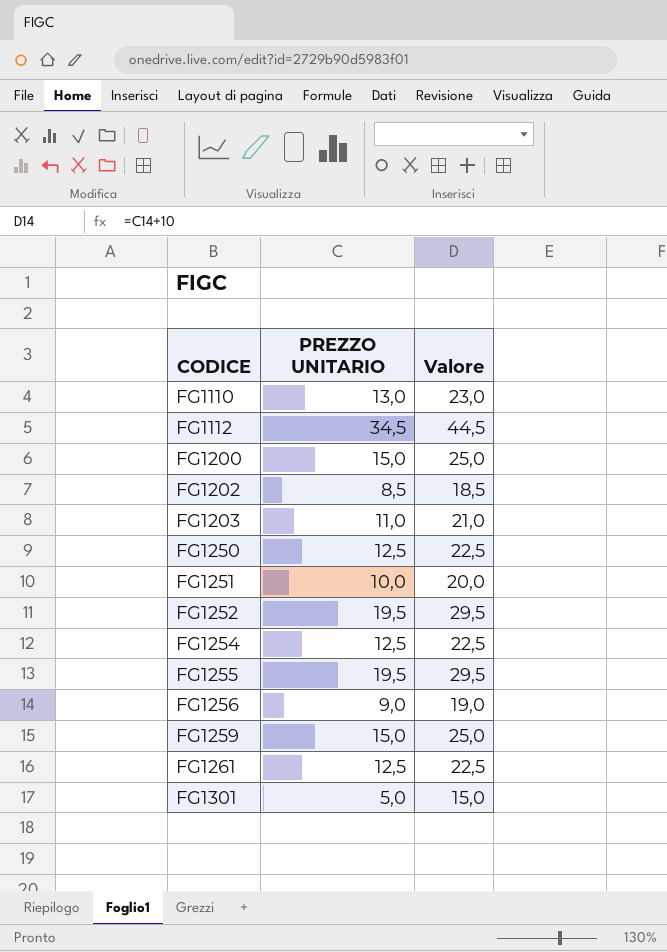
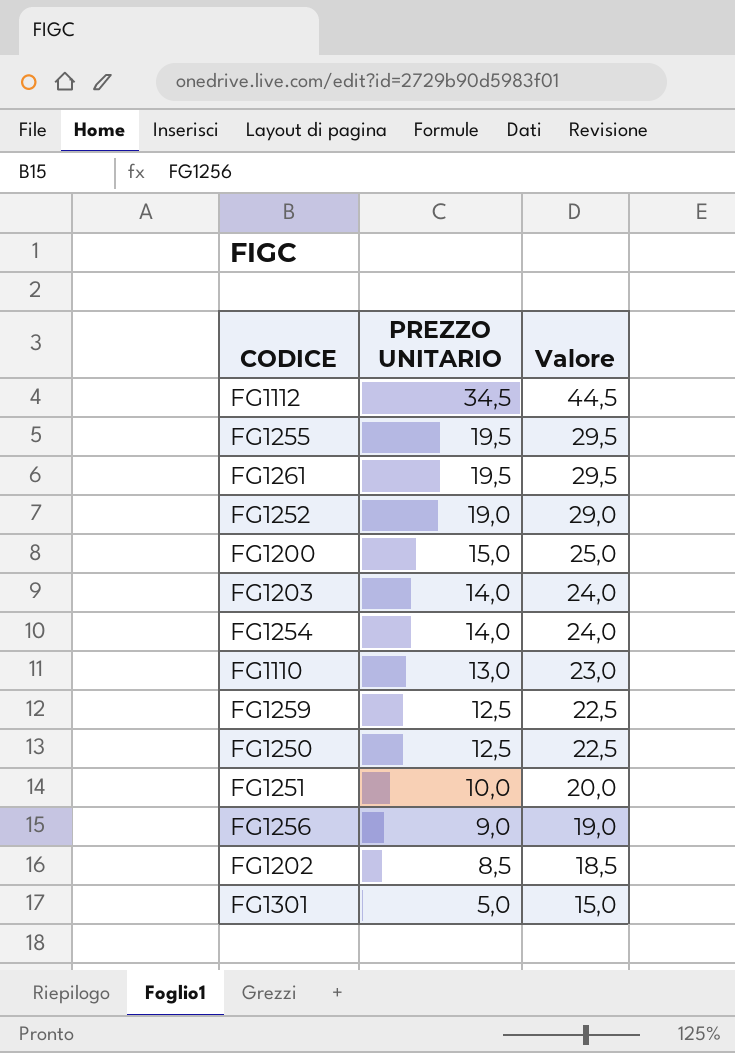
row order: CODICE ascending -> PREZZO UNITARIO descending
FG1261 | PREZZO UNITARIO: 12,5 -> 19,5
FG1261 | Valore: 22,5 -> 29,5
FG1252 | PREZZO UNITARIO: 19,5 -> 19,0
FG1252 | Valore: 29,5 -> 29,0
FG1203 | PREZZO UNITARIO: 11,0 -> 14,0
FG1203 | Valore: 21,0 -> 24,0
FG1254 | PREZZO UNITARIO: 12,5 -> 14,0
FG1254 | Valore: 22,5 -> 24,0
FG1259 | PREZZO UNITARIO: 15,0 -> 12,5
FG1259 | Valore: 25,0 -> 22,5

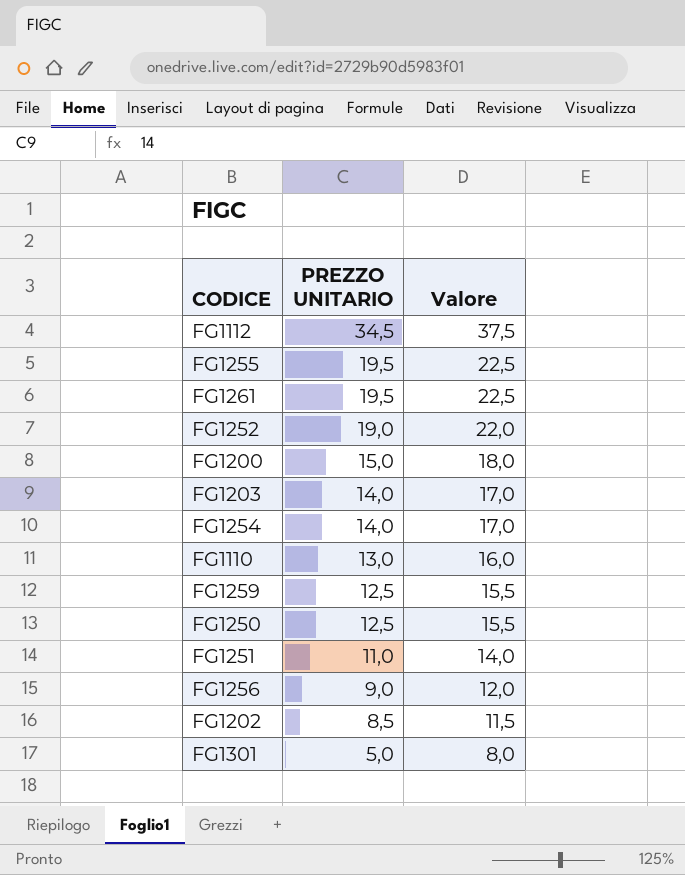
column Valore | formula: [PREZZO UNITARIO] + 10 -> [PREZZO UNITARIO] + 3
FG1251 | PREZZO UNITARIO: 10,0 -> 11,0

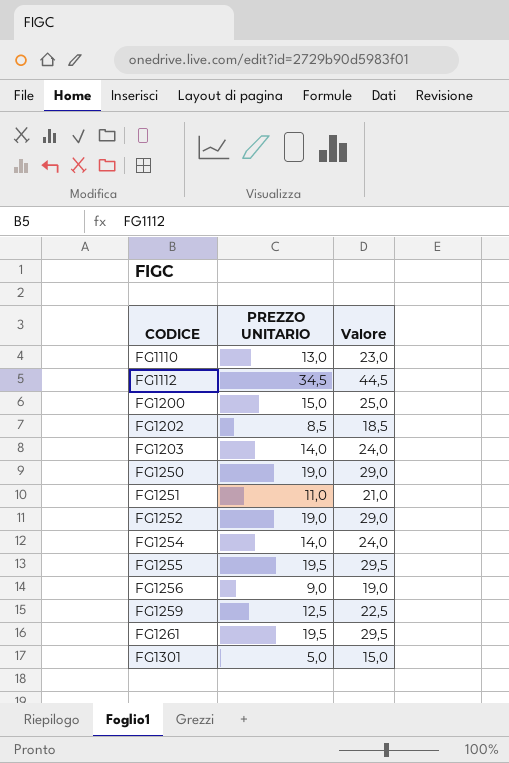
row order: PREZZO UNITARIO descending -> CODICE ascending
column Valore | formula: [PREZZO UNITARIO] + 3 -> [PREZZO UNITARIO] + 10
FG1250 | PREZZO UNITARIO: 12,5 -> 19,0

